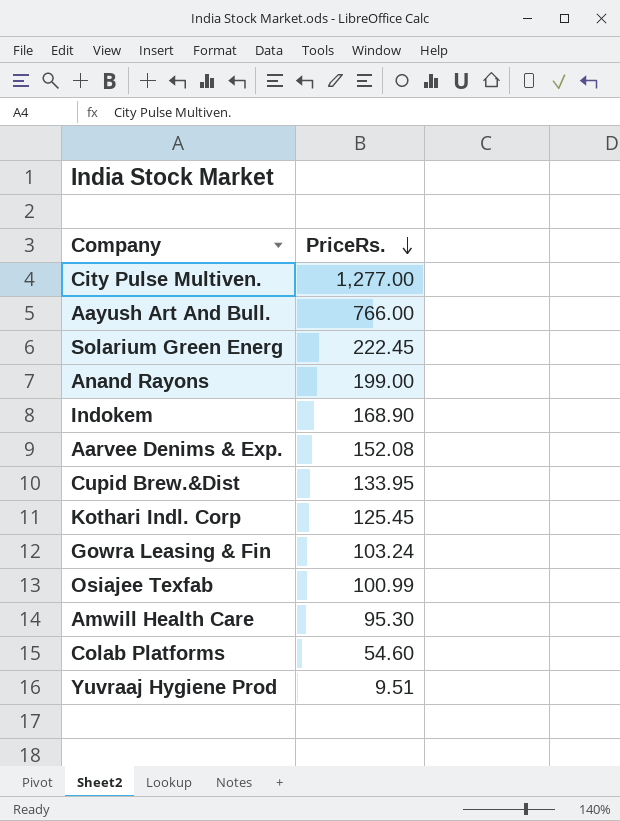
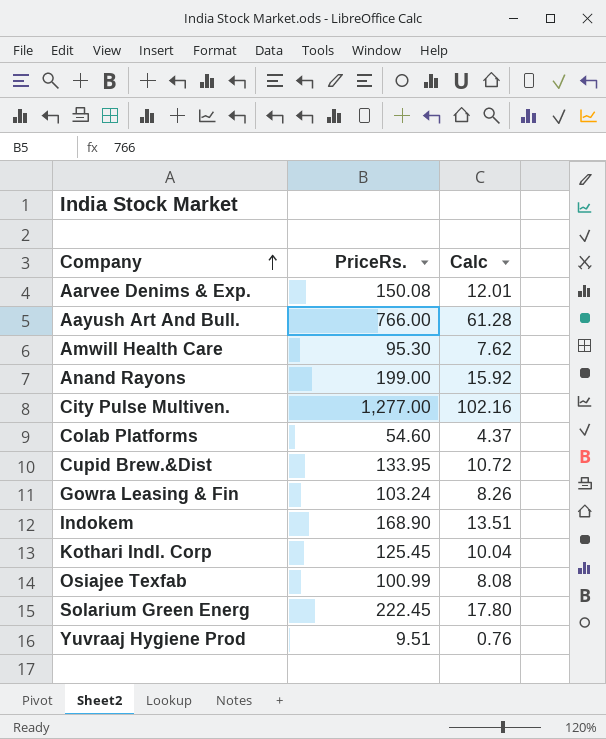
row order: PriceRs. descending -> Company ascending
column Calc | formula: none -> [PriceRs.] * 0.08
Aarvee Denims & Exp. | PriceRs.: 152.08 -> 150.08

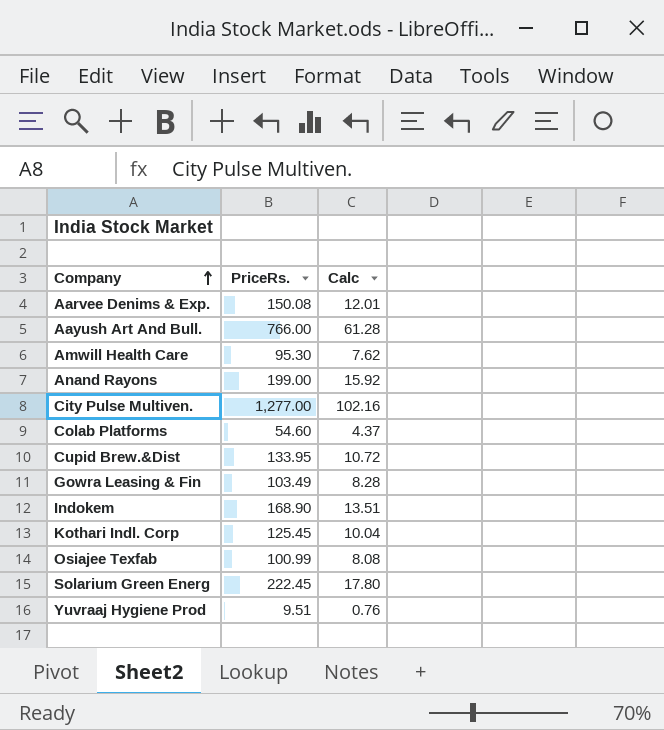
Gowra Leasing & Fin | PriceRs.: 103.24 -> 103.49
Gowra Leasing & Fin | Calc: 8.26 -> 8.28

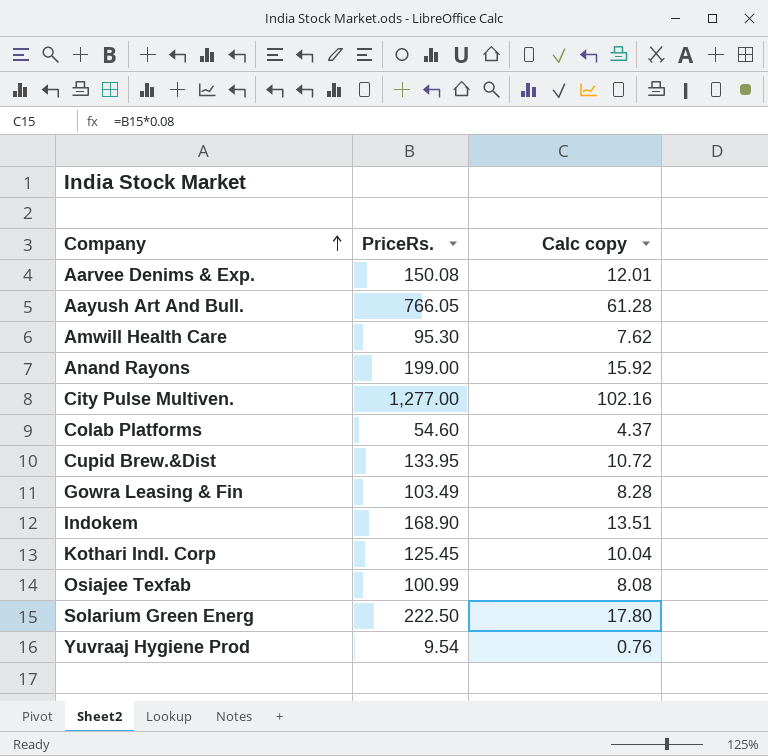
column name: Calc -> Calc copy
Aayush Art And Bull. | PriceRs.: 766.00 -> 766.05
Solarium Green Energ | PriceRs.: 222.45 -> 222.50
Yuvraaj Hygiene Prod | PriceRs.: 9.51 -> 9.54

